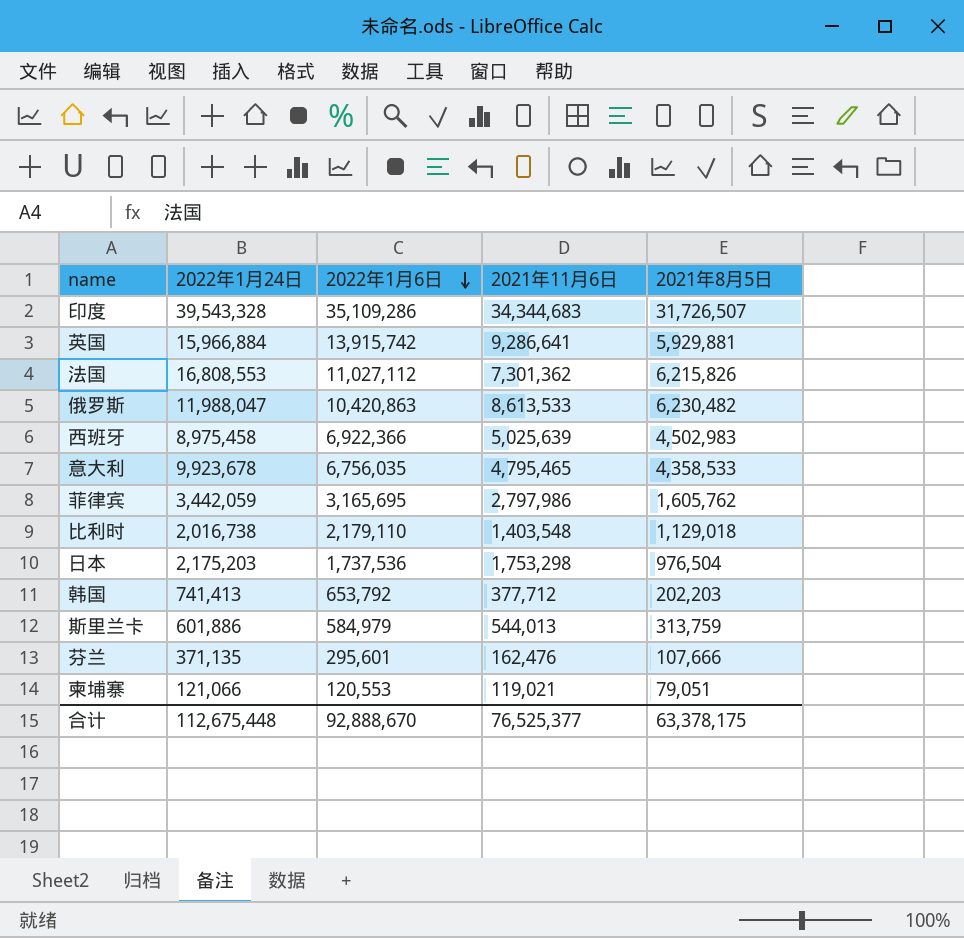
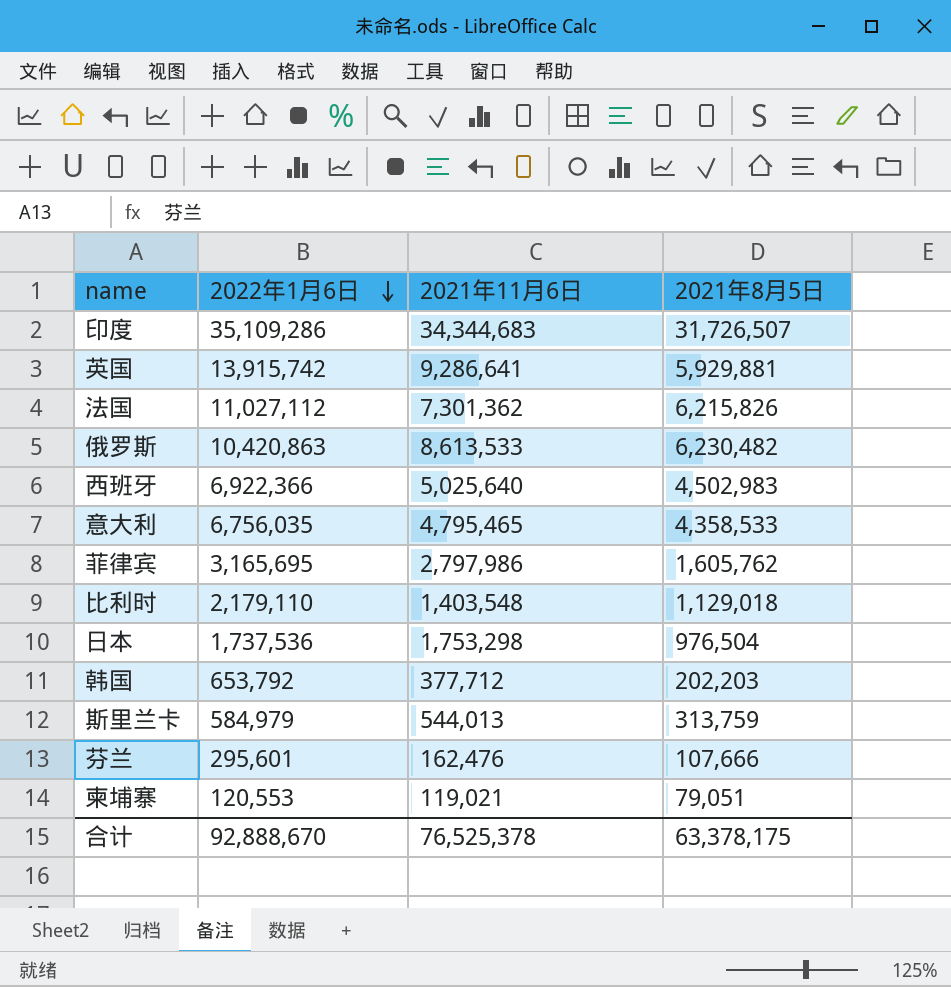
column 2022年1月24日 | position: 2 -> none
西班牙 | 2021年11月6日: 5,025,639 -> 5,025,640
合计 | 2021年11月6日: 76,525,377 -> 76,525,378

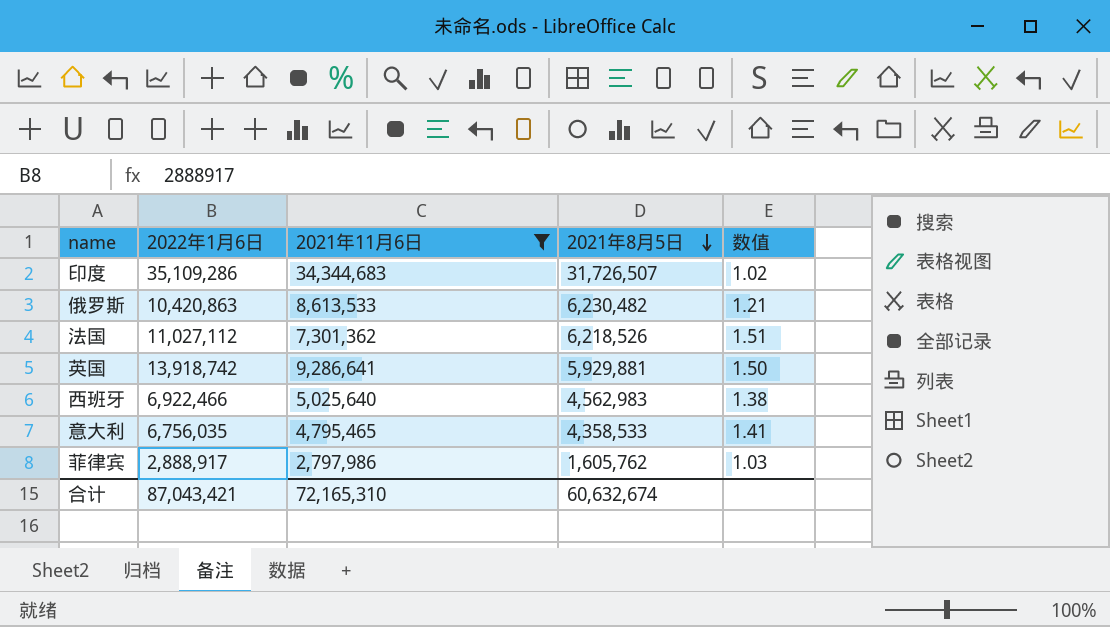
filter: none -> 2021年11月6日 >= 2,797,986
row order: 2022年1月6日 descending -> 2021年8月5日 descending
column 数值 | formula: none -> [2022年1月6日] / [2021年11月6日]
法国 | 2021年8月5日: 6,215,826 -> 6,218,526
英国 | 2022年1月6日: 13,915,742 -> 13,918,742
西班牙 | 2022年1月6日: 6,922,366 -> 6,922,466
西班牙 | 2021年8月5日: 4,502,983 -> 4,562,983
菲律宾 | 2022年1月6日: 3,165,695 -> 2,888,917
合计 | 2022年1月6日: 92,888,670 -> 87,043,421
合计 | 2021年11月6日: 76,525,378 -> 72,165,310
合计 | 2021年8月5日: 63,378,175 -> 60,632,674

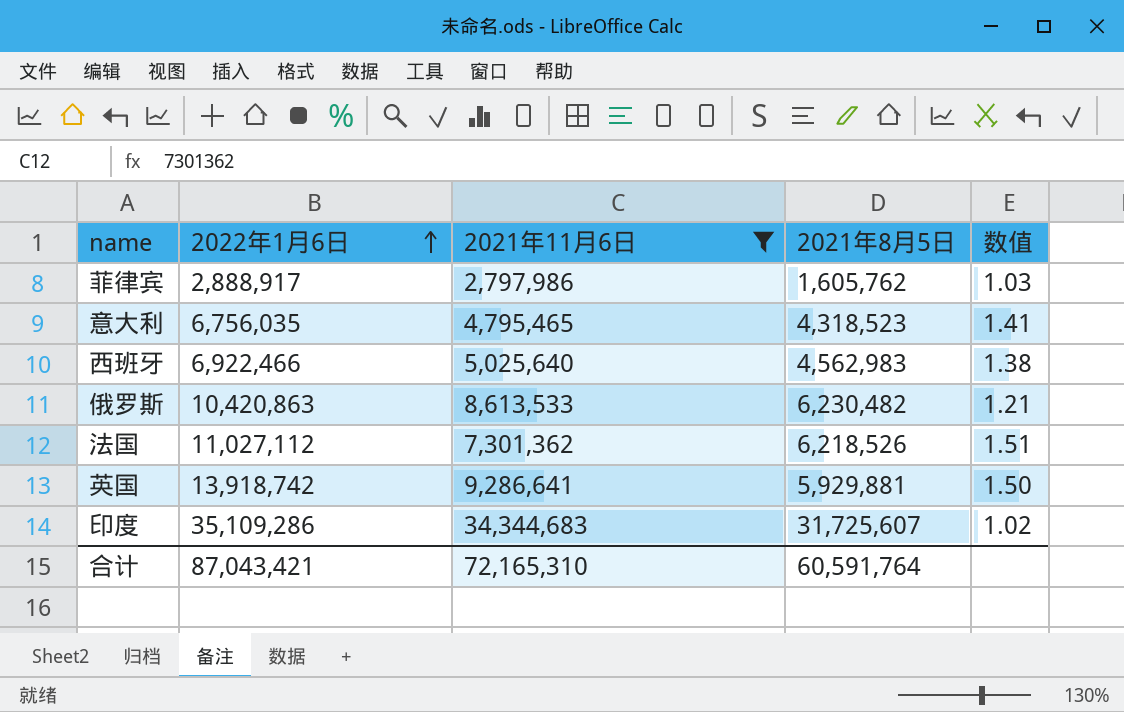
row order: 2021年8月5日 descending -> 2022年1月6日 ascending
意大利 | 2021年8月5日: 4,358,533 -> 4,318,523
印度 | 2021年8月5日: 31,726,507 -> 31,725,607
合计 | 2021年8月5日: 60,632,674 -> 60,591,764

